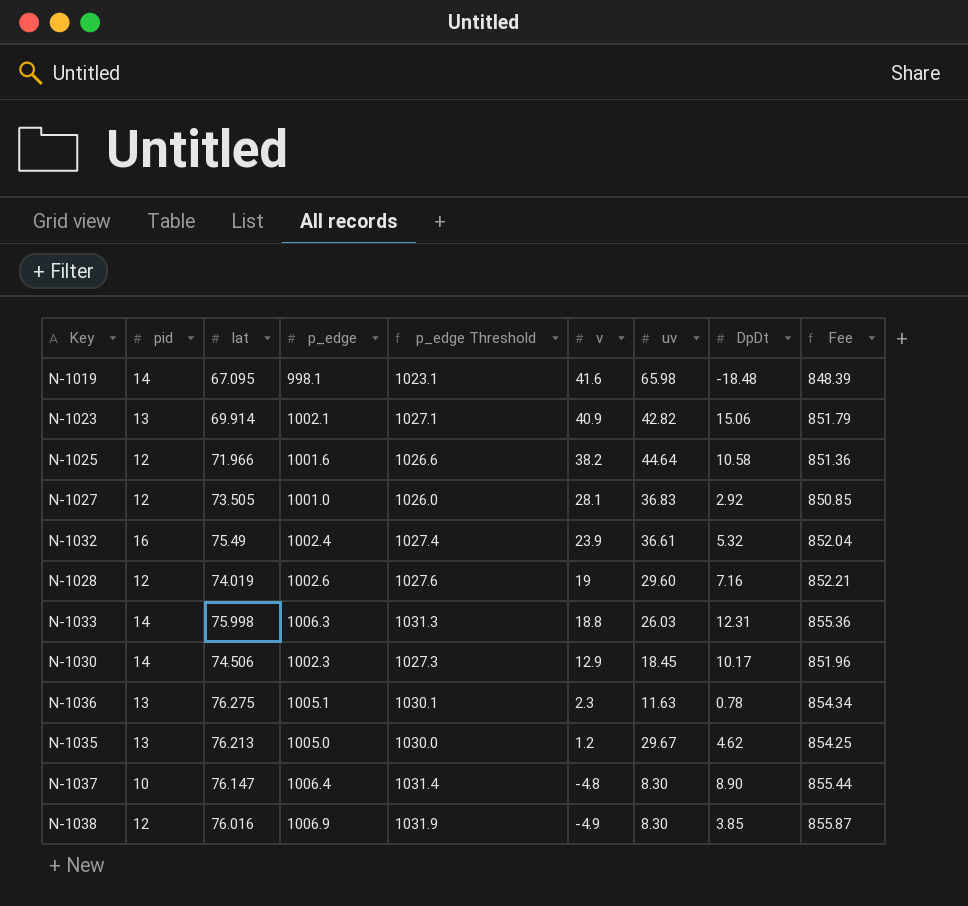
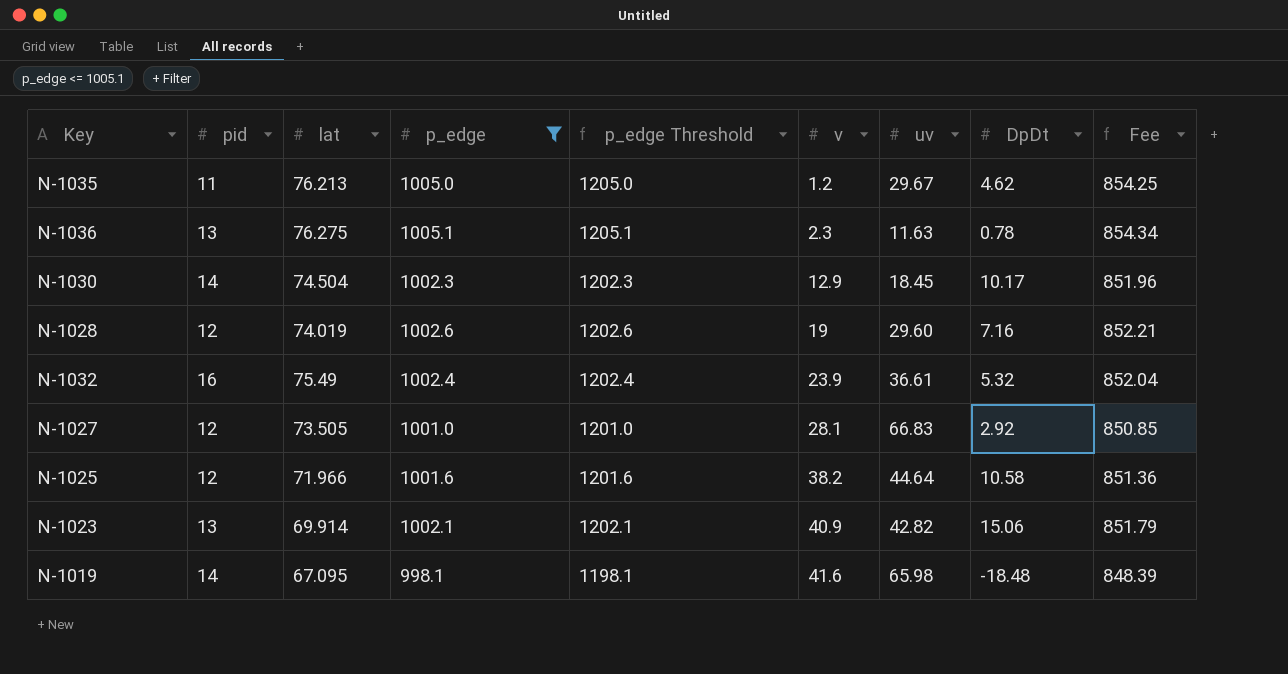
filter: none -> p_edge <= 1005.1
row order: v descending -> v ascending
column p_edge Threshold | formula: [p_edge] + 25 -> [p_edge] + 200
N-1035 | pid: 13 -> 11
N-1030 | lat: 74.506 -> 74.504
N-1027 | uv: 36.83 -> 66.83

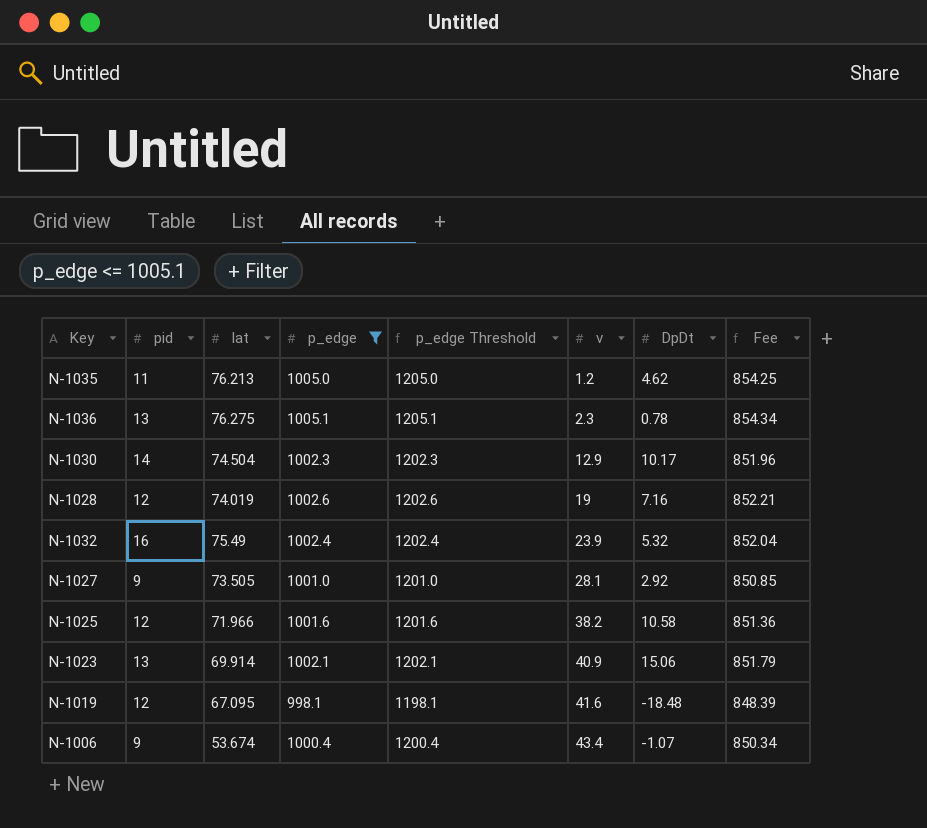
column uv | position: 7 -> none
N-1027 | pid: 12 -> 9
N-1019 | pid: 14 -> 12
row N-1006: none -> 9 | 53.674 | 1000.4 | 1200.4 | 43.4 | -1.07 | 850.34

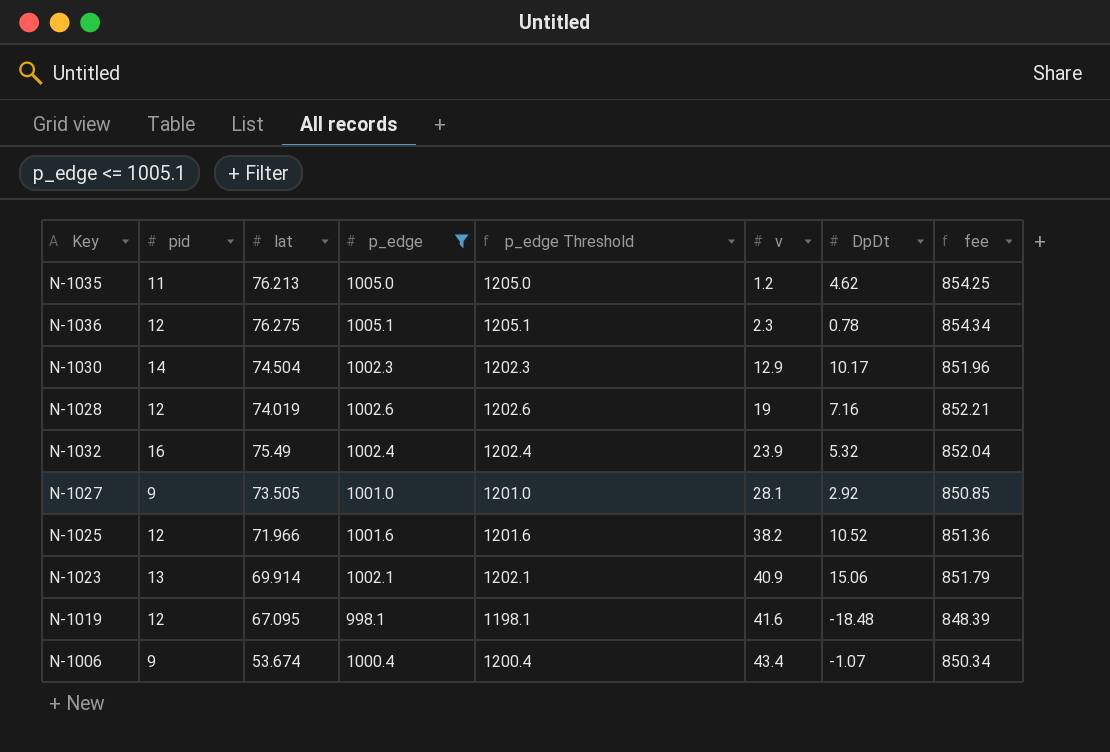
column name: Fee -> fee
N-1036 | pid: 13 -> 12
N-1025 | DpDt: 10.58 -> 10.52

